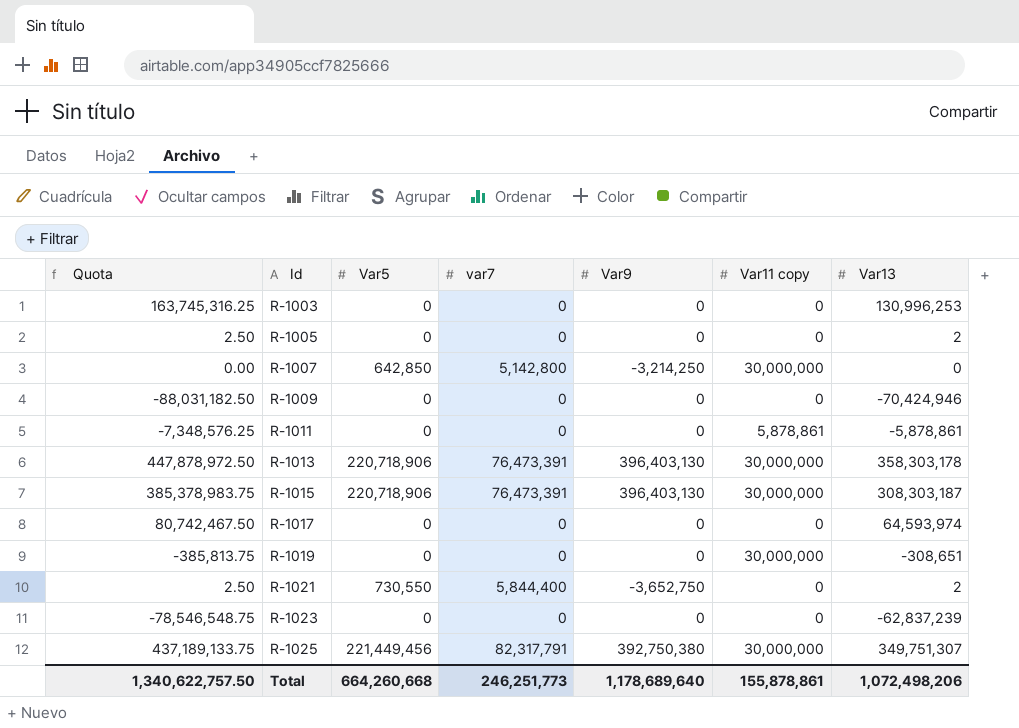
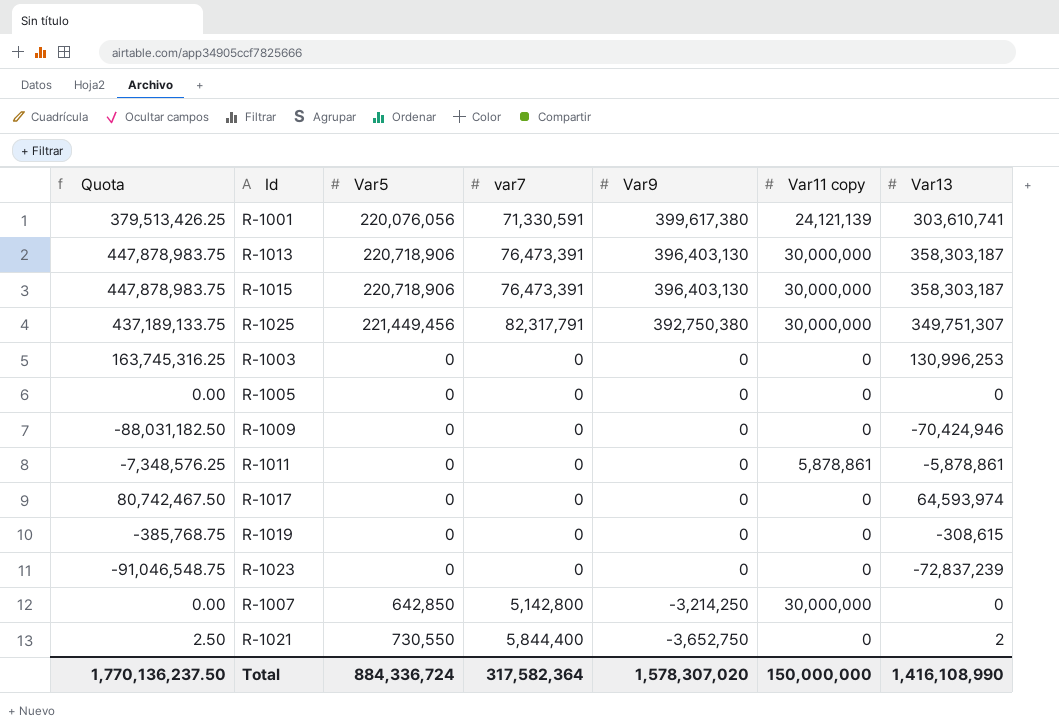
row order: Id ascending -> Var9 descending
row R-1001: none -> 379,513,426.25 | 220,076,056 | 71,330,591 | 399,617,380 | 24,121,139 | 303,610,741
R-1013 | Quota: 447,878,972.50 -> 447,878,983.75
R-1013 | Var13: 358,303,178 -> 358,303,187
R-1015 | Quota: 385,378,983.75 -> 447,878,983.75
R-1015 | Var13: 308,303,187 -> 358,303,187
R-1005 | Quota: 2.50 -> 0.00
R-1005 | Var13: 2 -> 0
R-1019 | Quota: -385,813.75 -> -385,768.75
R-1019 | Var11 copy: 30,000,000 -> 0
R-1019 | Var13: -308,651 -> -308,615
R-1023 | Quota: -78,546,548.75 -> -91,046,548.75
R-1023 | Var13: -62,837,239 -> -72,837,239
Total | Quota: 1,340,622,757.50 -> 1,770,136,237.50
Total | Var5: 664,260,668 -> 884,336,724
Total | var7: 246,251,773 -> 317,582,364
Total | Var9: 1,178,689,640 -> 1,578,307,020
Total | Var11 copy: 155,878,861 -> 150,000,000
Total | Var13: 1,072,498,206 -> 1,416,108,990

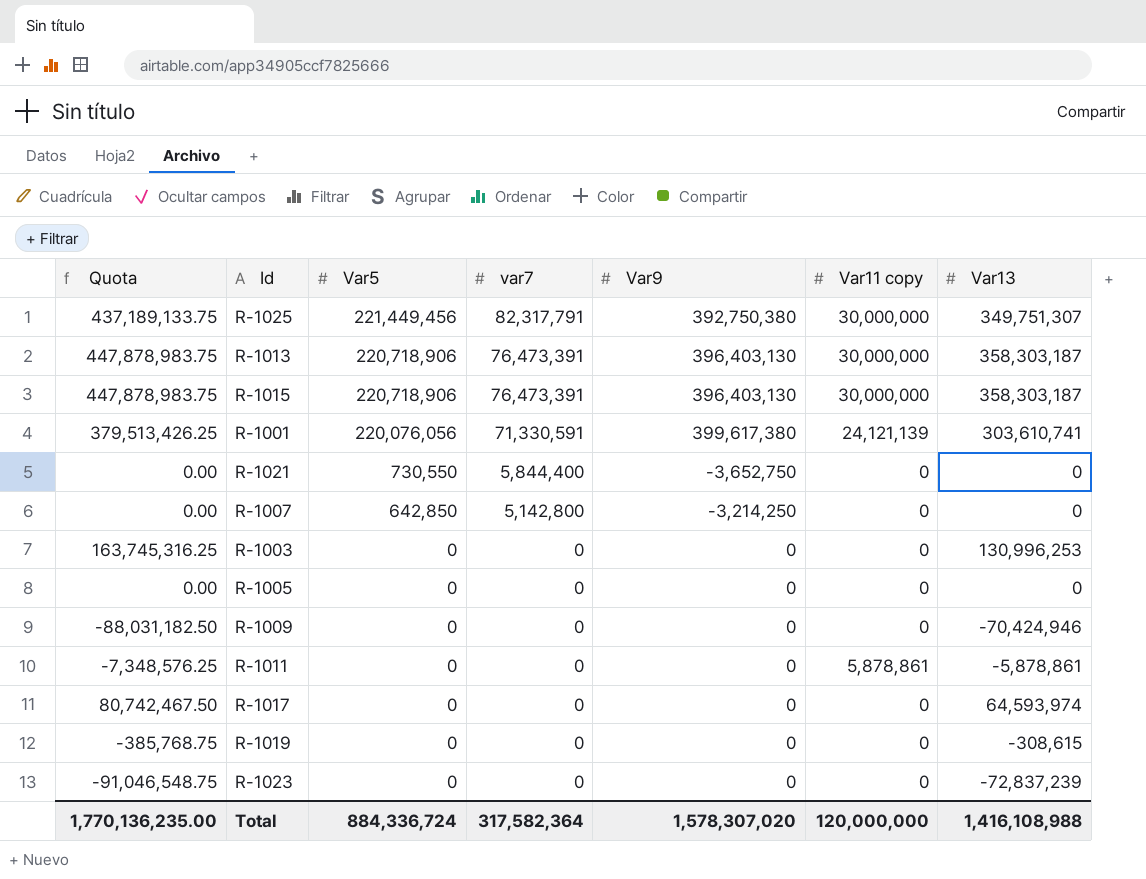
row order: Var9 descending -> Var5 descending
R-1021 | Quota: 2.50 -> 0.00
R-1021 | Var13: 2 -> 0
R-1007 | Var11 copy: 30,000,000 -> 0
Total | Quota: 1,770,136,237.50 -> 1,770,136,235.00
Total | Var11 copy: 150,000,000 -> 120,000,000
Total | Var13: 1,416,108,990 -> 1,416,108,988

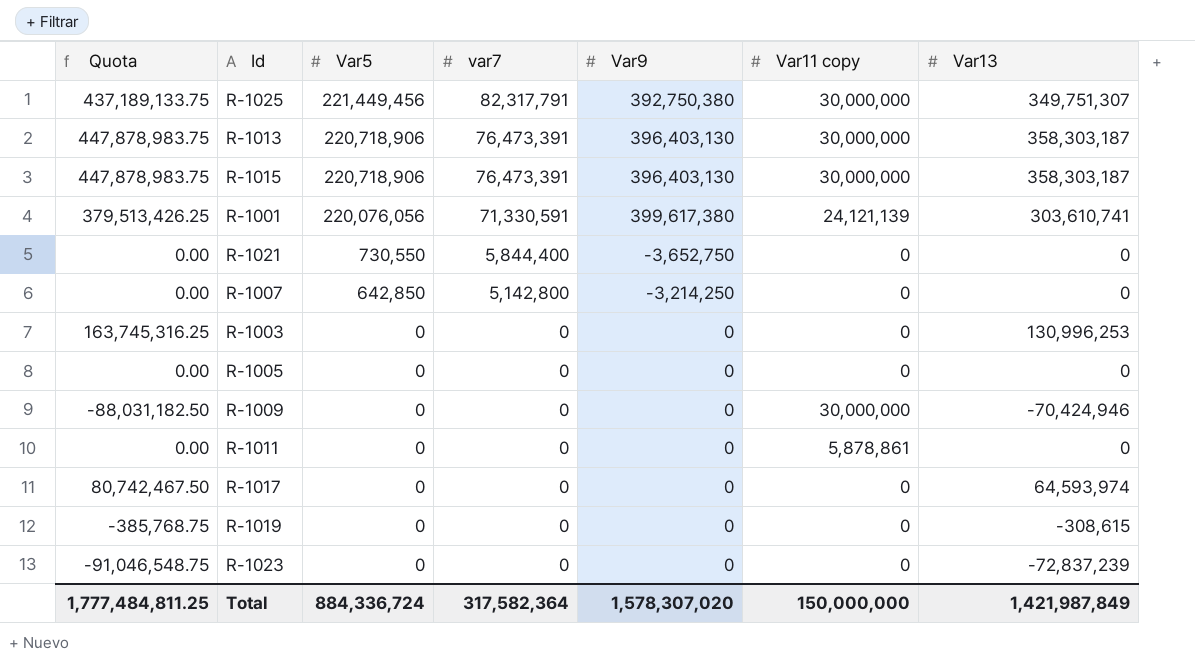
R-1009 | Var11 copy: 0 -> 30,000,000
R-1011 | Quota: -7,348,576.25 -> 0.00
R-1011 | Var13: -5,878,861 -> 0
Total | Quota: 1,770,136,235.00 -> 1,777,484,811.25
Total | Var11 copy: 120,000,000 -> 150,000,000
Total | Var13: 1,416,108,988 -> 1,421,987,849

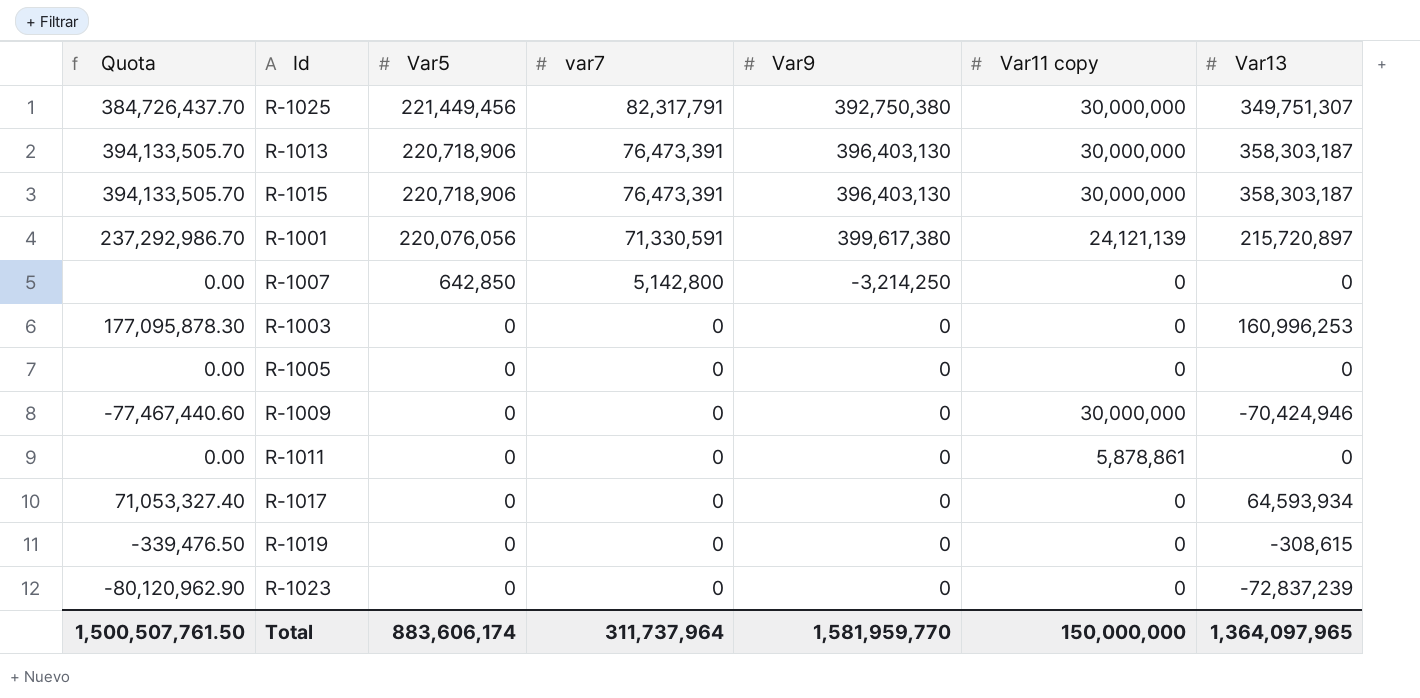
column Quota | formula: [Var13] * 1.25 -> [Var13] * 1.1
row R-1021: 0.00 | 730,550 | 5,844,400 | -3,652,750 | 0 | 0 -> none
R-1001 | Var13: 303,610,741 -> 215,720,897
R-1003 | Var13: 130,996,253 -> 160,996,253
R-1017 | Var13: 64,593,974 -> 64,593,934
Total | Quota: 1,777,484,811.25 -> 1,500,507,761.50
Total | Var5: 884,336,724 -> 883,606,174
Total | var7: 317,582,364 -> 311,737,964
Total | Var9: 1,578,307,020 -> 1,581,959,770
Total | Var13: 1,421,987,849 -> 1,364,097,965

